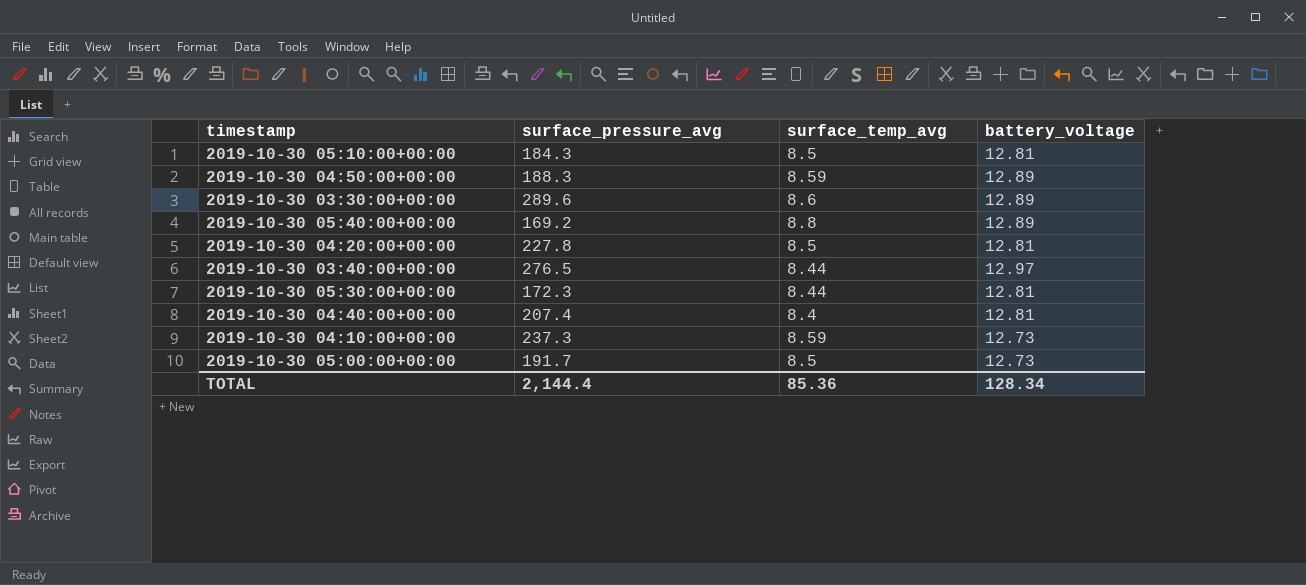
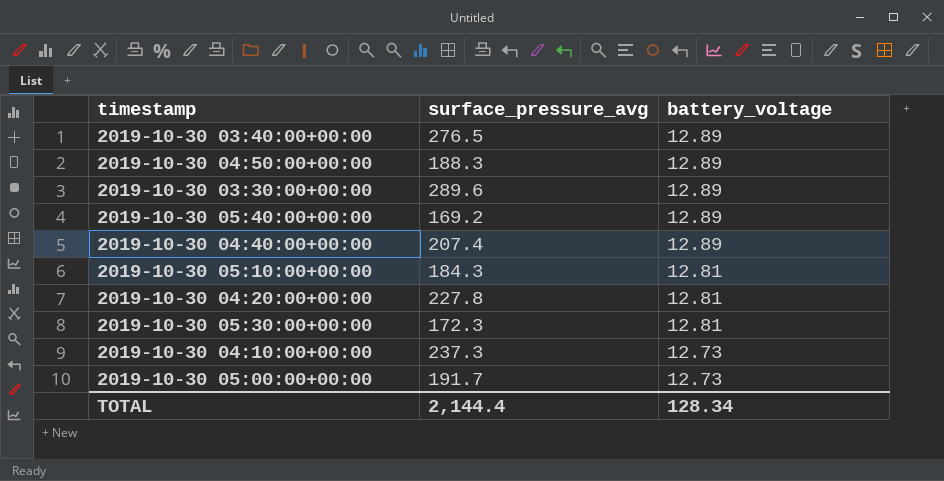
row order: none -> battery_voltage descending
column surface_temp_avg | position: 3 -> none
2019-10-30 03:40:00+00:00 | battery_voltage: 12.97 -> 12.89
2019-10-30 04:40:00+00:00 | battery_voltage: 12.81 -> 12.89

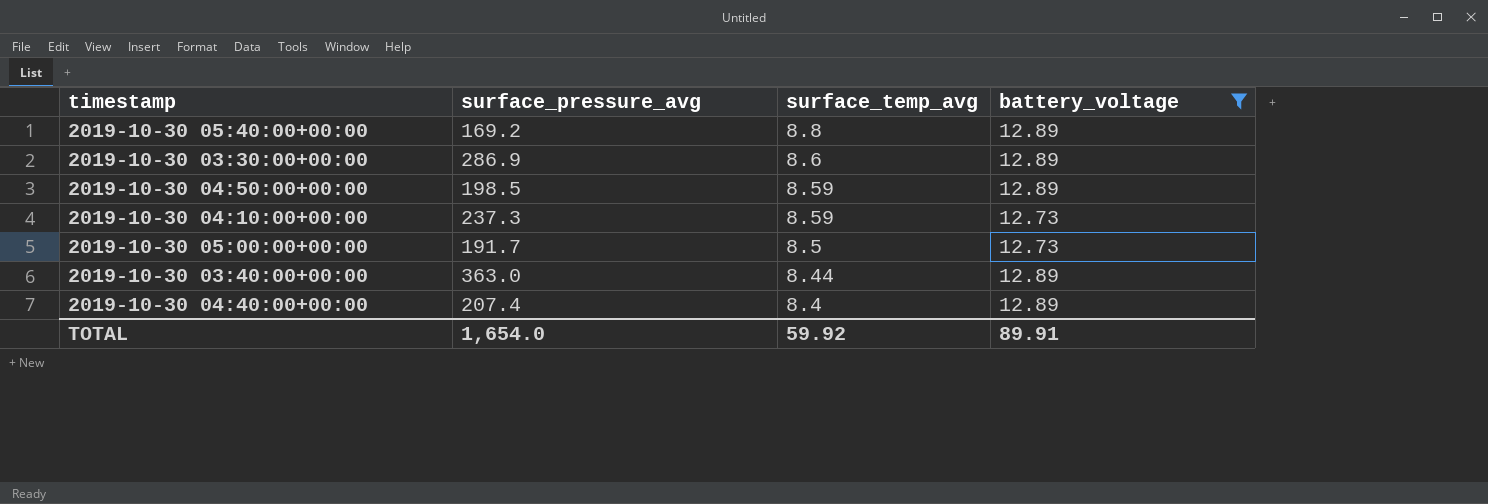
filter: none -> battery_voltage != 12.81
row order: battery_voltage descending -> surface_temp_avg descending
column surface_temp_avg | position: none -> 3
2019-10-30 03:30:00+00:00 | surface_pressure_avg: 289.6 -> 286.9
2019-10-30 04:50:00+00:00 | surface_pressure_avg: 188.3 -> 198.5
2019-10-30 03:40:00+00:00 | surface_pressure_avg: 276.5 -> 363.0
TOTAL | surface_pressure_avg: 2,144.4 -> 1,654.0
TOTAL | battery_voltage: 128.34 -> 89.91

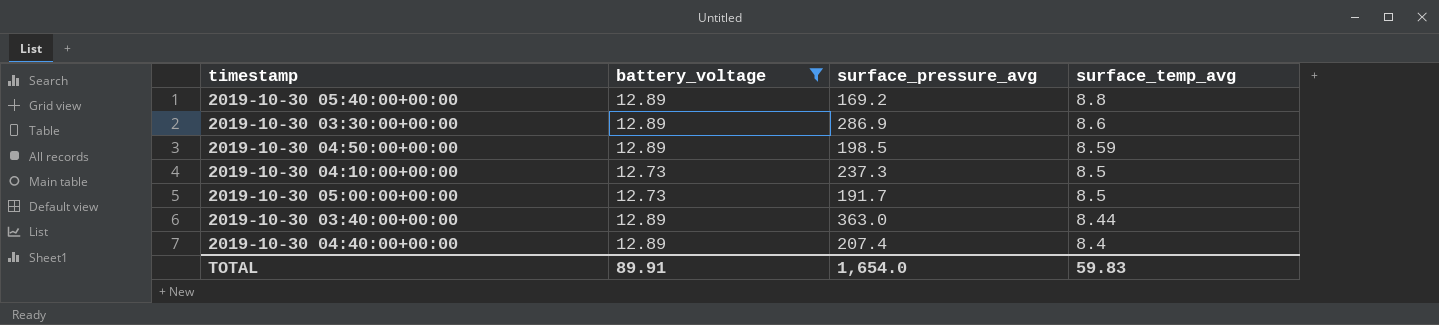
column battery_voltage | position: 4 -> 2
2019-10-30 04:10:00+00:00 | surface_temp_avg: 8.59 -> 8.5
TOTAL | surface_temp_avg: 59.92 -> 59.83

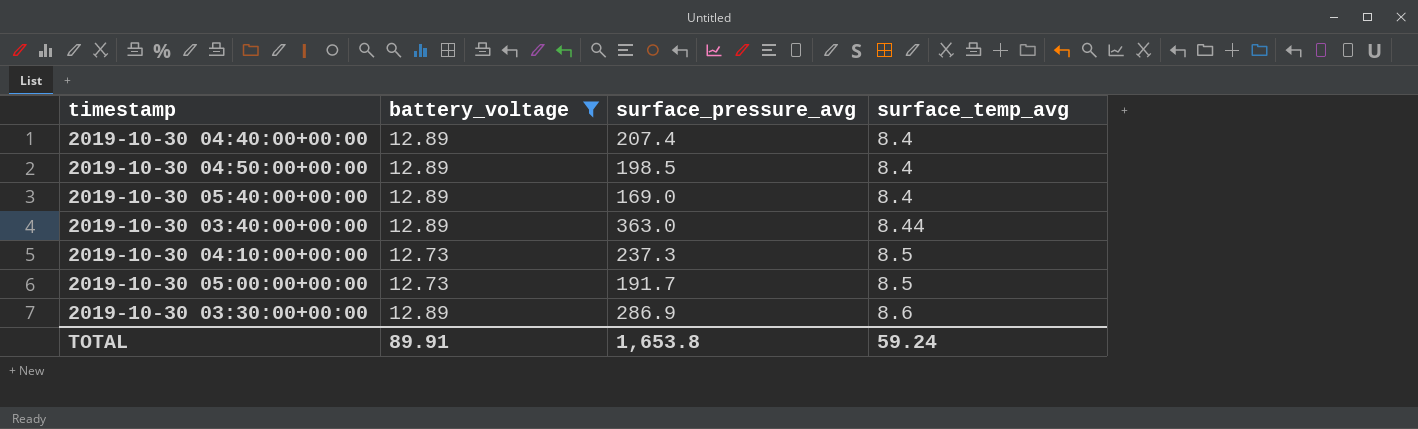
row order: surface_temp_avg descending -> surface_temp_avg ascending
2019-10-30 04:50:00+00:00 | surface_temp_avg: 8.59 -> 8.4
2019-10-30 05:40:00+00:00 | surface_pressure_avg: 169.2 -> 169.0
2019-10-30 05:40:00+00:00 | surface_temp_avg: 8.8 -> 8.4
TOTAL | surface_pressure_avg: 1,654.0 -> 1,653.8
TOTAL | surface_temp_avg: 59.83 -> 59.24

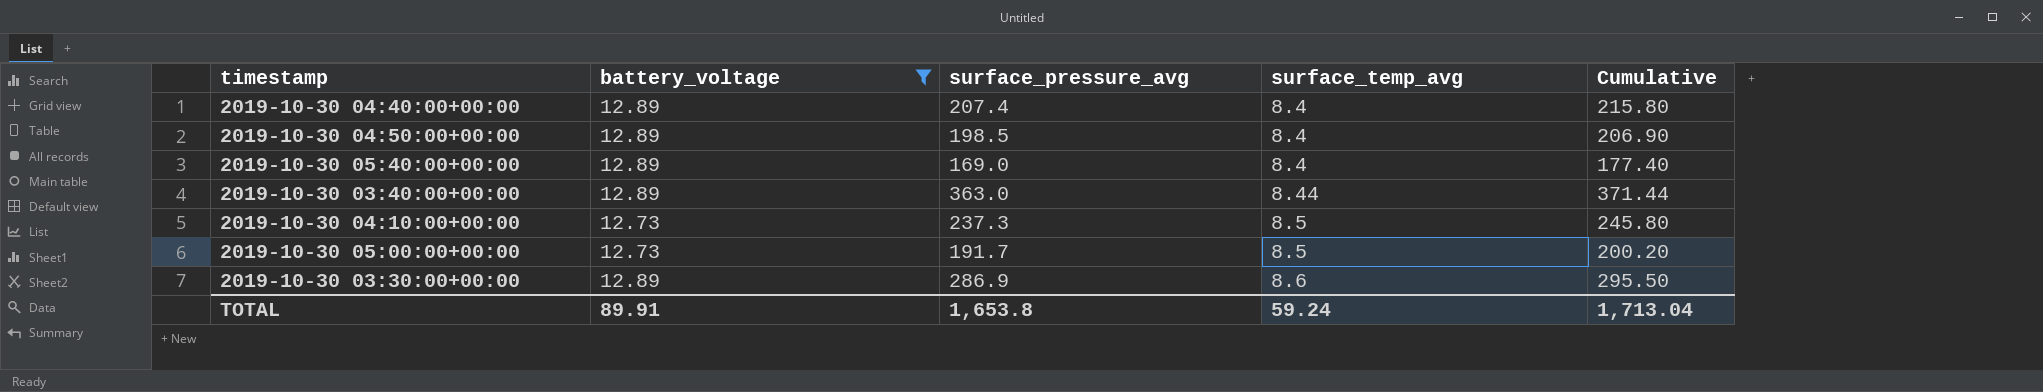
column Cumulative | formula: none -> [surface_pressure_avg] + [surface_temp_avg]

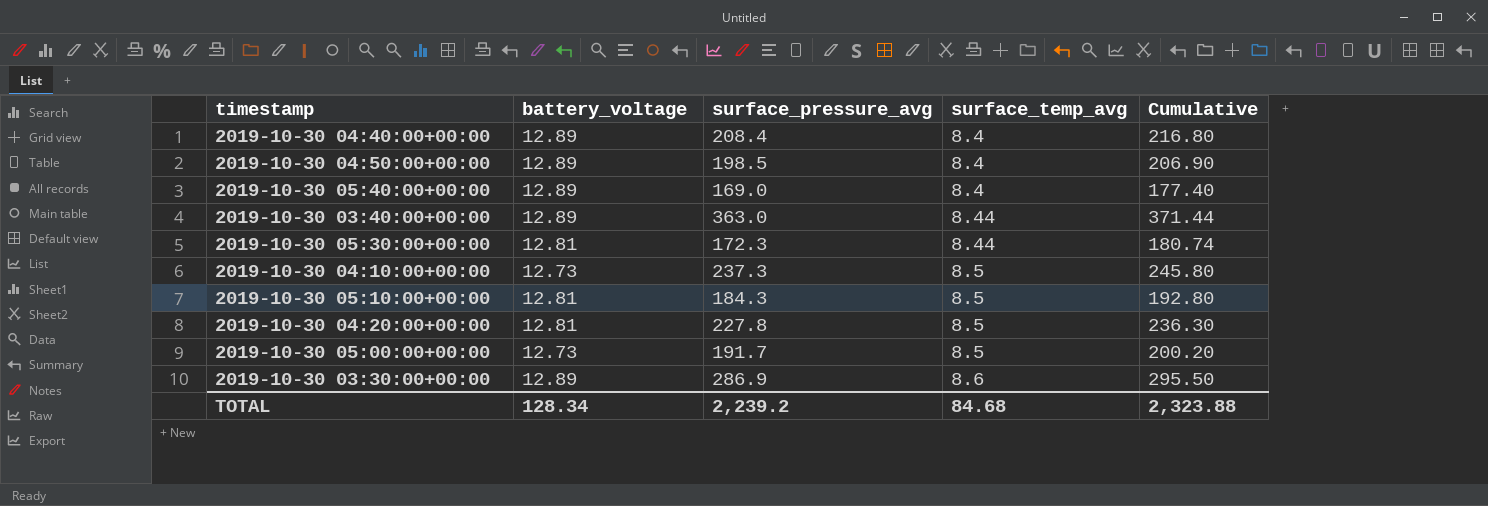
filter: battery_voltage != 12.81 -> none
2019-10-30 04:40:00+00:00 | surface_pressure_avg: 207.4 -> 208.4
2019-10-30 04:40:00+00:00 | Cumulative: 215.80 -> 216.80
TOTAL | battery_voltage: 89.91 -> 128.34
TOTAL | surface_pressure_avg: 1,653.8 -> 2,239.2
TOTAL | surface_temp_avg: 59.24 -> 84.68
TOTAL | Cumulative: 1,713.04 -> 2,323.88

